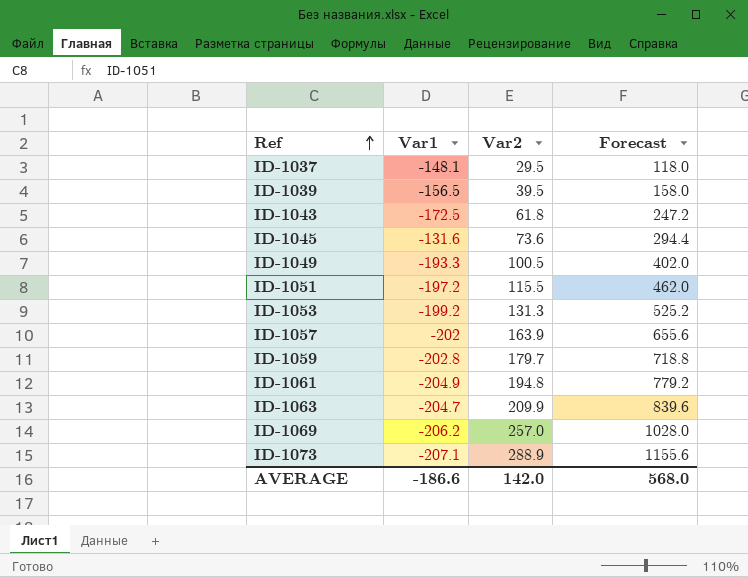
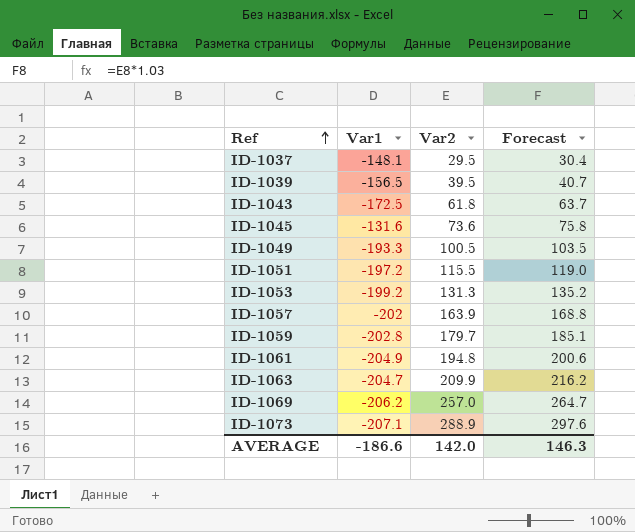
column Forecast | formula: [Var2] * 4 -> [Var2] * 1.03
AVERAGE | Forecast: 568.0 -> 146.3

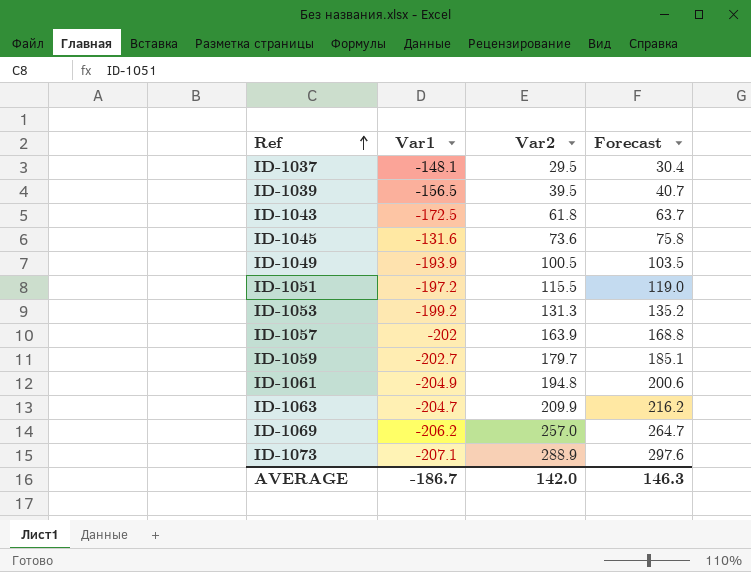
ID-1049 | Var1: -193.3 -> -193.9
ID-1059 | Var1: -202.8 -> -202.7
AVERAGE | Var1: -186.6 -> -186.7

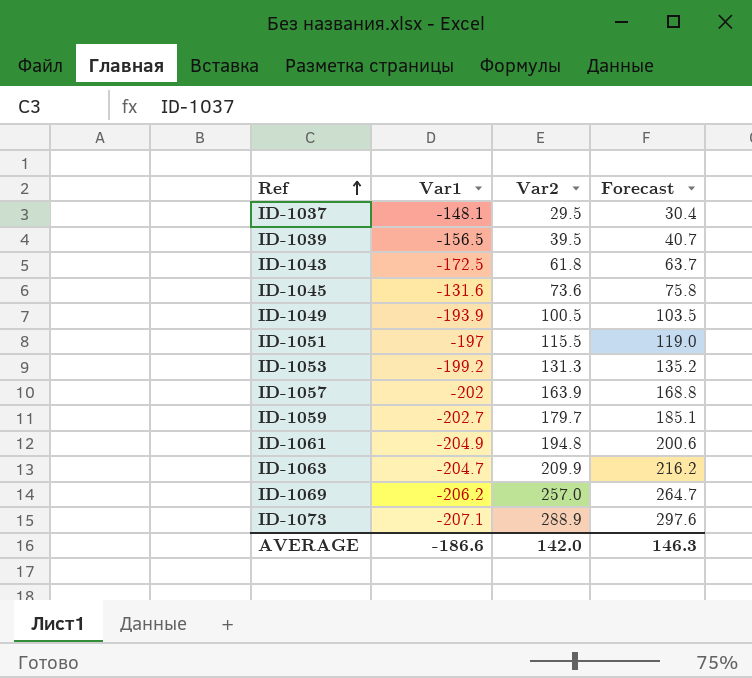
ID-1051 | Var1: -197.2 -> -197
AVERAGE | Var1: -186.7 -> -186.6

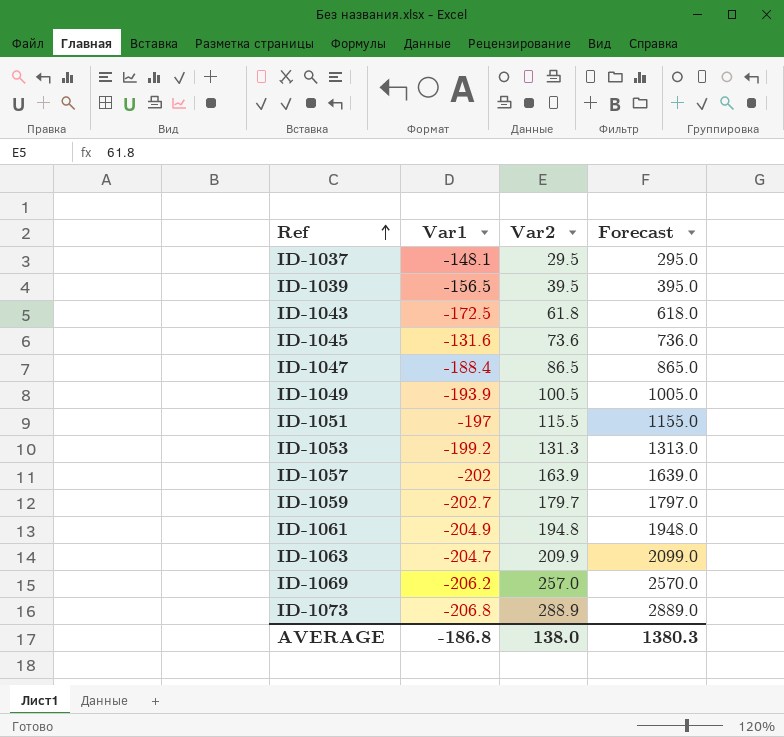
column Forecast | formula: [Var2] * 1.03 -> [Var2] * 10
row ID-1047: none -> -188.4 | 86.5 | 865.0
ID-1073 | Var1: -207.1 -> -206.8
AVERAGE | Var1: -186.6 -> -186.8
AVERAGE | Var2: 142.0 -> 138.0
AVERAGE | Forecast: 146.3 -> 1380.3

